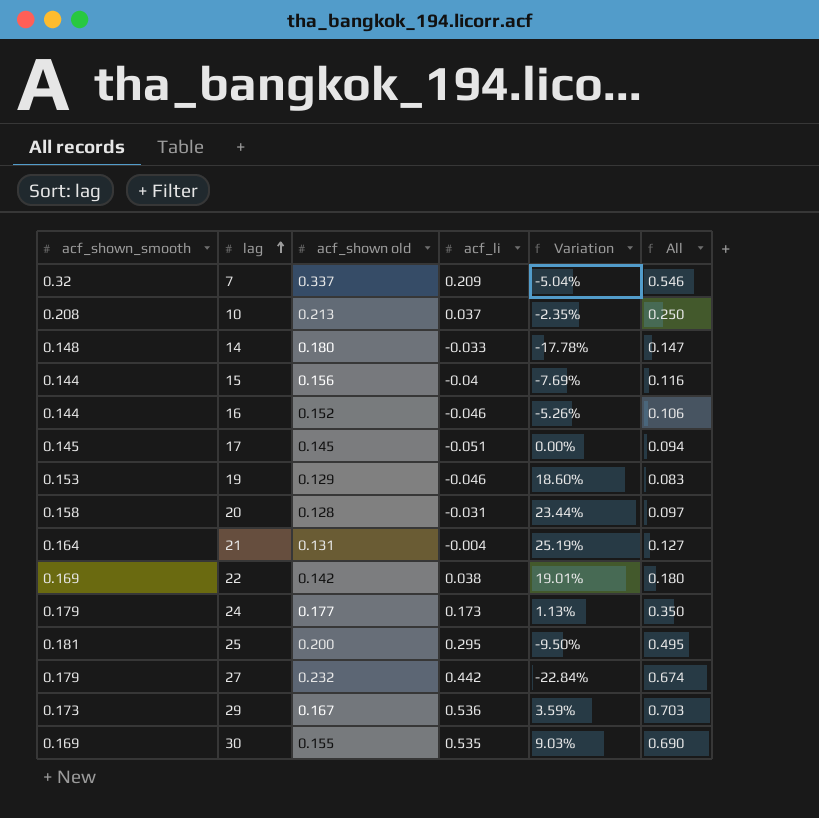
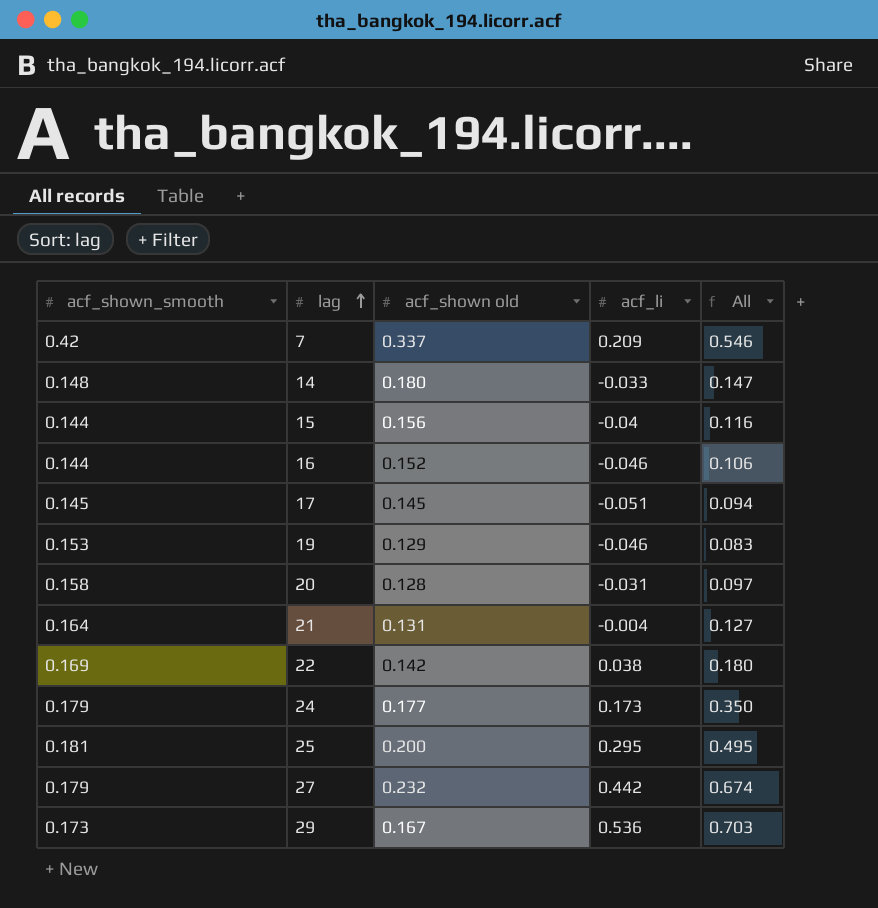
column Variation | formula: ([acf_shown_smooth] - [acf_shown old]) / [acf_shown old] -> none
row 10: 0.208 | 0.213 | 0.037 | -2.35% | 0.250 -> none
row 30: 0.169 | 0.155 | 0.535 | 9.03% | 0.690 -> none
7 | acf_shown_smooth: 0.32 -> 0.42

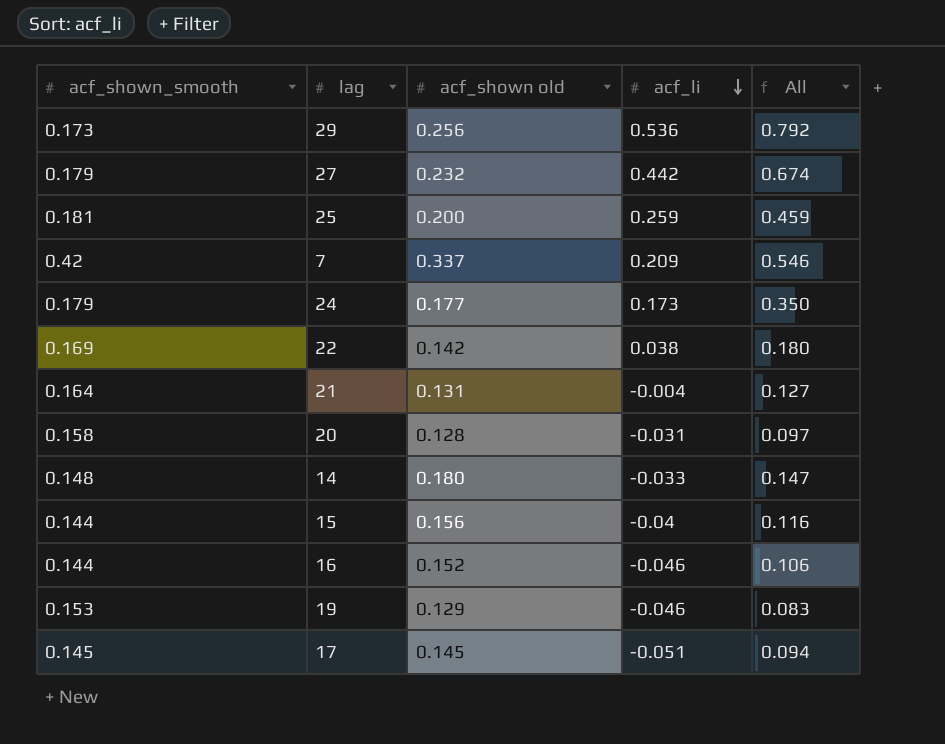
row order: lag ascending -> acf_li descending
29 | acf_shown old: 0.167 -> 0.256
29 | All: 0.703 -> 0.792
25 | acf_li: 0.295 -> 0.259
25 | All: 0.495 -> 0.459

